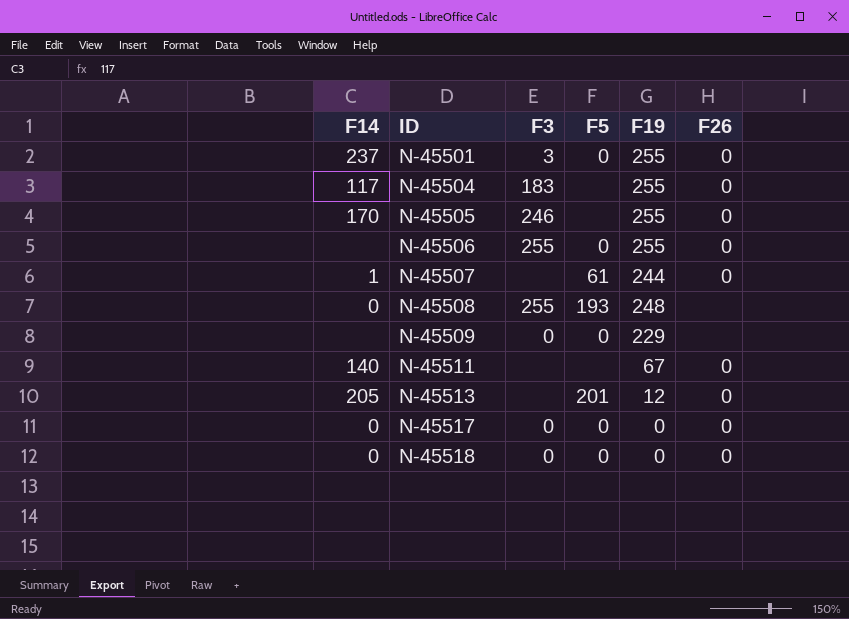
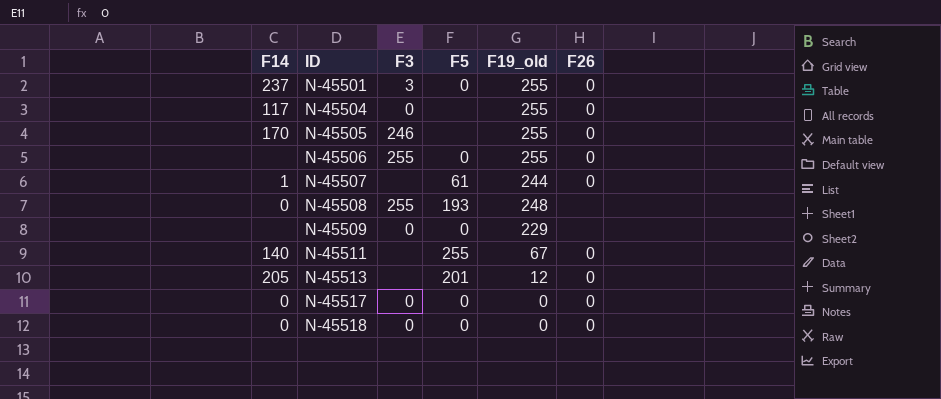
column name: F19 -> F19_old
N-45504 | F3: 183 -> 0
N-45511 | F5: none -> 255

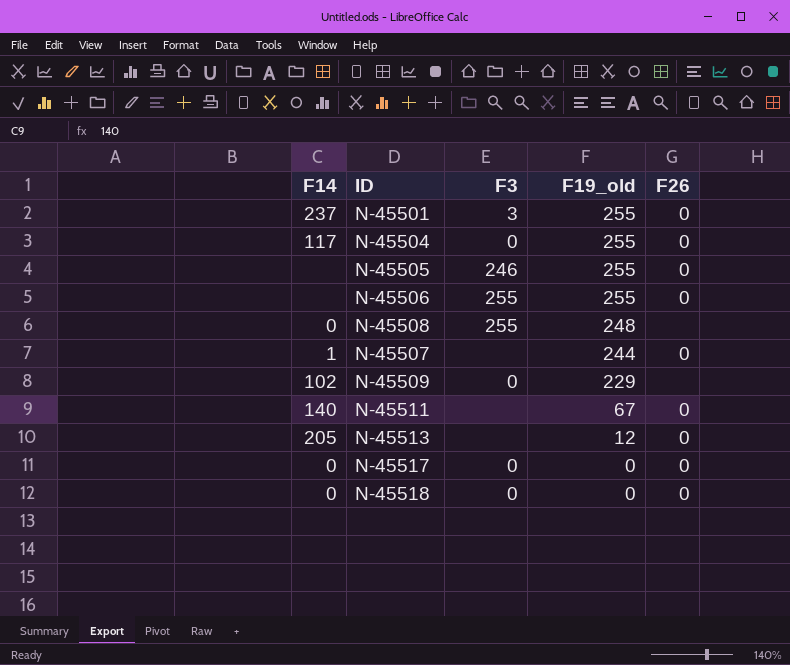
row order: ID ascending -> F19_old descending
column F5 | position: 4 -> none
N-45505 | F14: 170 -> none
N-45509 | F14: none -> 102

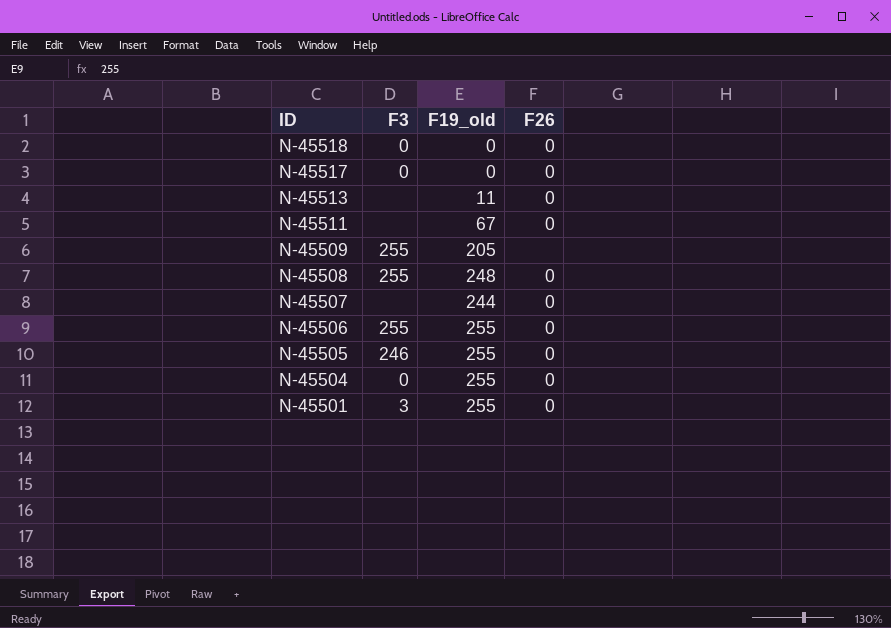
row order: F19_old descending -> ID descending
column F14 | position: 1 -> none
N-45513 | F19_old: 12 -> 11
N-45509 | F3: 0 -> 255
N-45509 | F19_old: 229 -> 205
N-45508 | F26: none -> 0

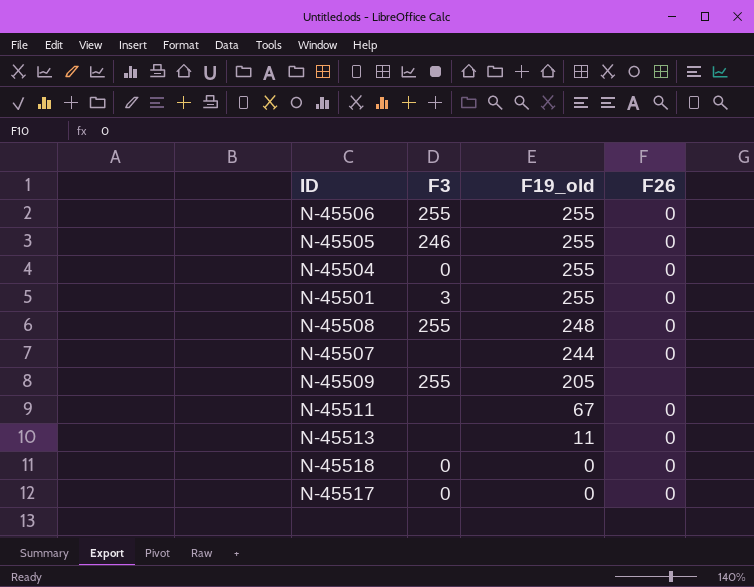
row order: ID descending -> F19_old descending

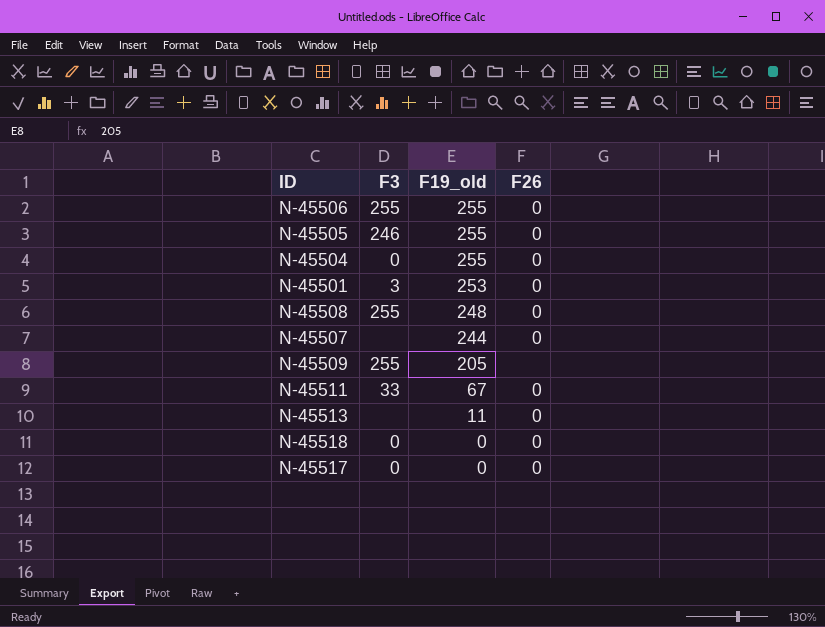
N-45501 | F19_old: 255 -> 253
N-45511 | F3: none -> 33

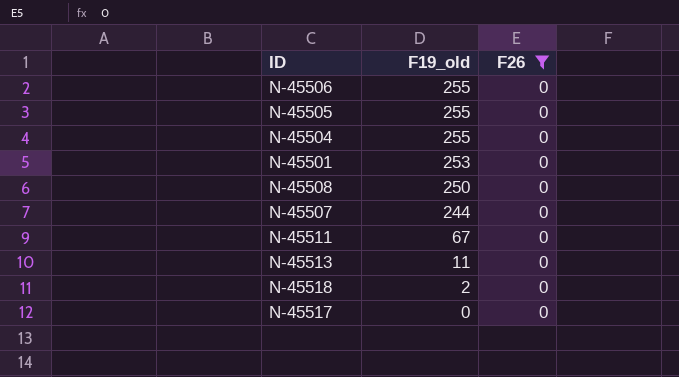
filter: none -> F26 = 0
column F3 | position: 2 -> none
N-45508 | F19_old: 248 -> 250
N-45518 | F19_old: 0 -> 2

